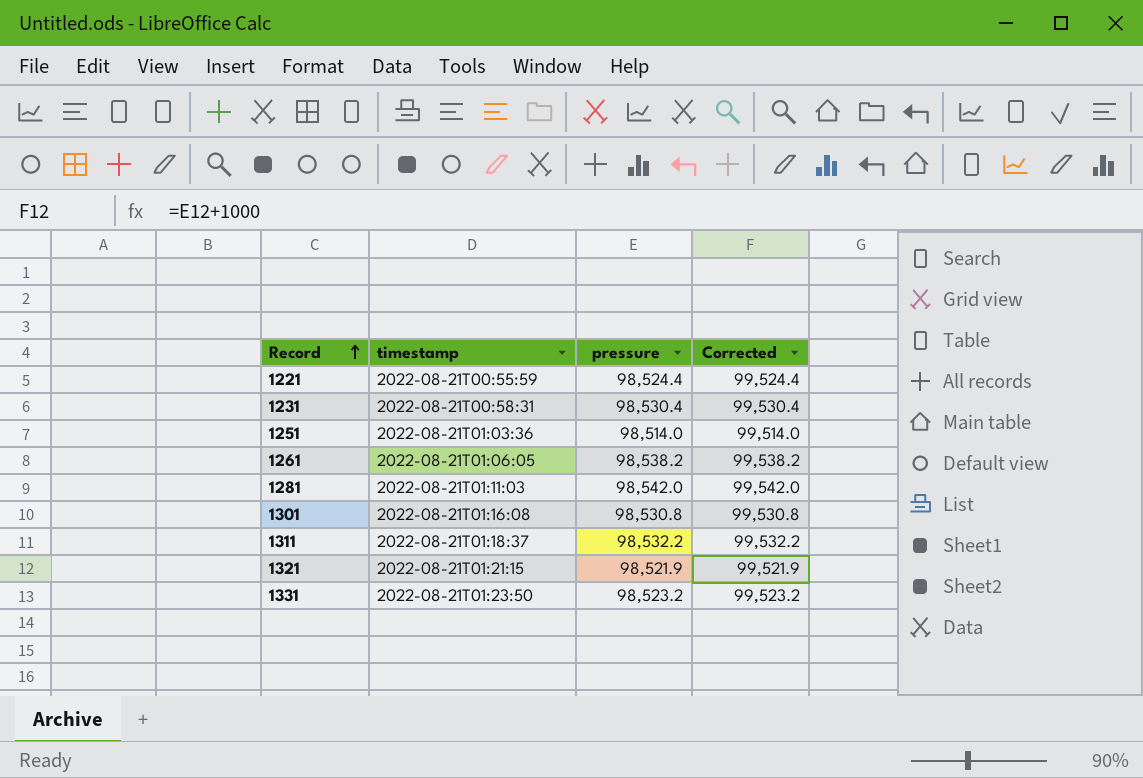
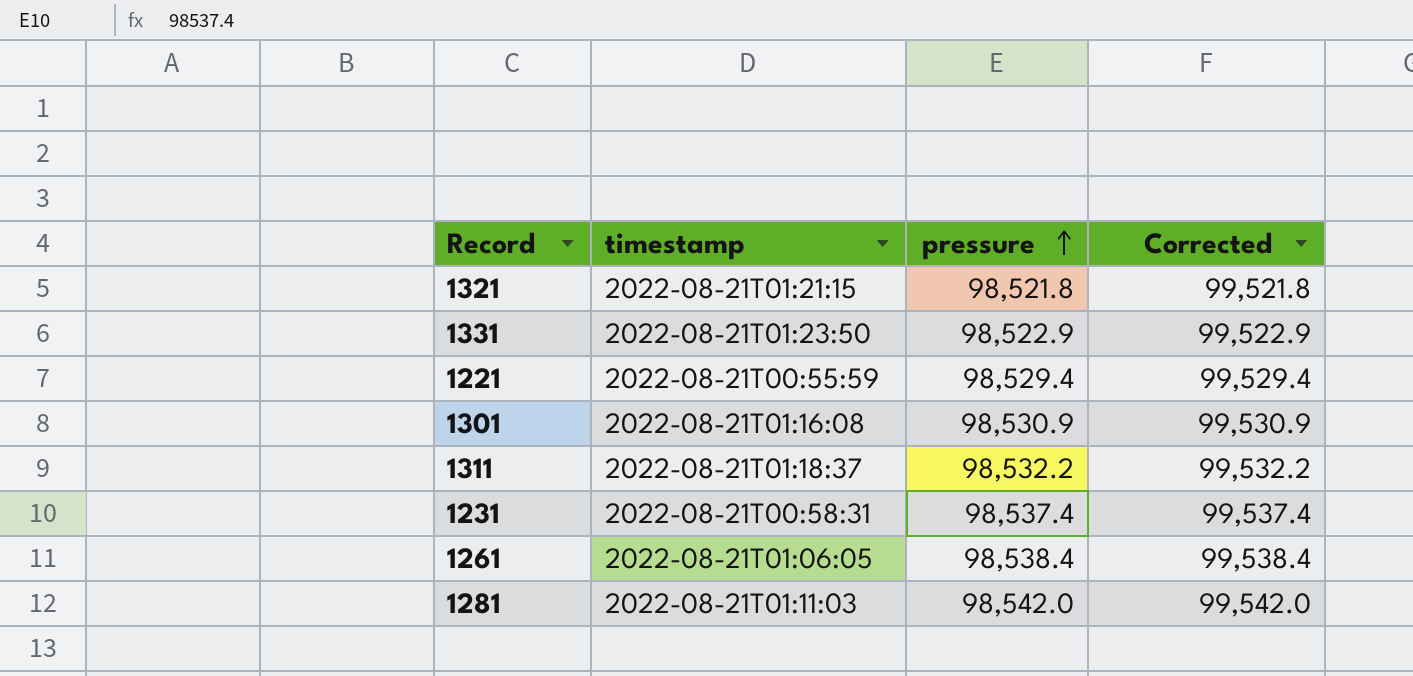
row order: Record ascending -> pressure ascending
row 1251: 2022-08-21T01:03:36 | 98,514.0 | 99,514.0 -> none
1321 | pressure: 98,521.9 -> 98,521.8
1321 | Corrected: 99,521.9 -> 99,521.8
1331 | pressure: 98,523.2 -> 98,522.9
1331 | Corrected: 99,523.2 -> 99,522.9
1221 | pressure: 98,524.4 -> 98,529.4
1221 | Corrected: 99,524.4 -> 99,529.4
1301 | pressure: 98,530.8 -> 98,530.9
1301 | Corrected: 99,530.8 -> 99,530.9
1231 | pressure: 98,530.4 -> 98,537.4
1231 | Corrected: 99,530.4 -> 99,537.4
1261 | pressure: 98,538.2 -> 98,538.4
1261 | Corrected: 99,538.2 -> 99,538.4

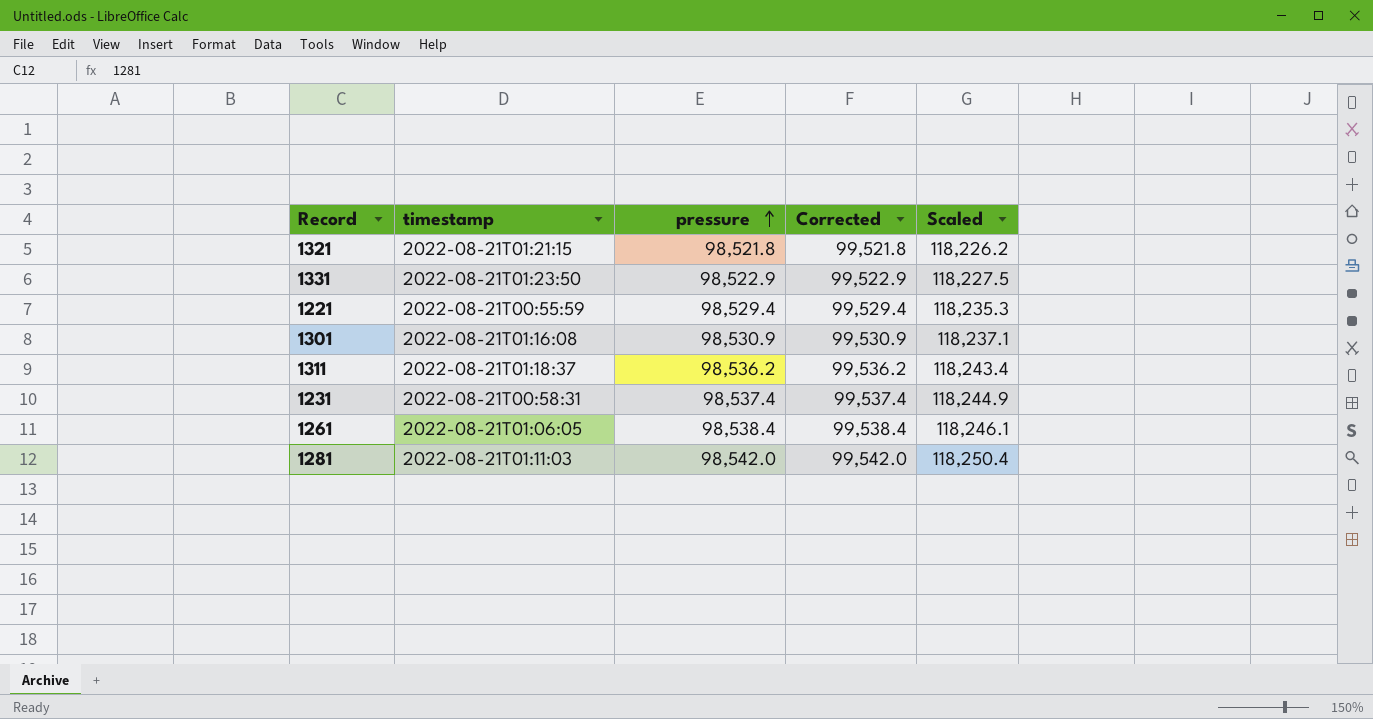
column Scaled | formula: none -> [pressure] * 1.2
1311 | pressure: 98,532.2 -> 98,536.2
1311 | Corrected: 99,532.2 -> 99,536.2

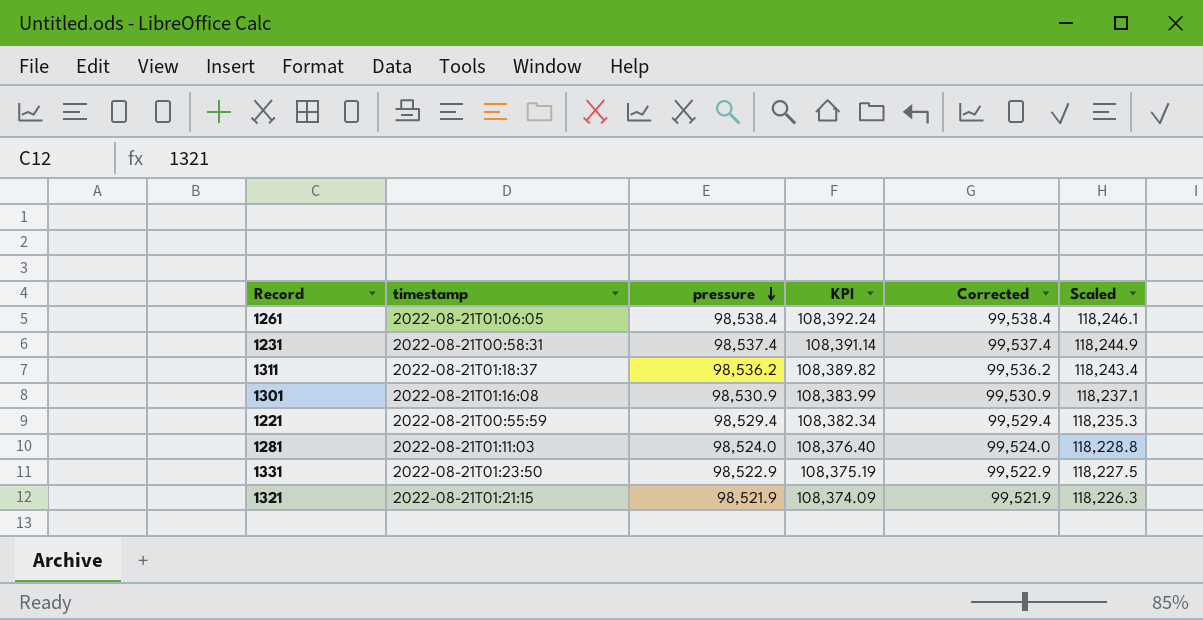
row order: pressure ascending -> pressure descending
column KPI | formula: none -> [pressure] * 1.1
1281 | pressure: 98,542.0 -> 98,524.0
1281 | Corrected: 99,542.0 -> 99,524.0
1281 | Scaled: 118,250.4 -> 118,228.8
1321 | pressure: 98,521.8 -> 98,521.9
1321 | Corrected: 99,521.8 -> 99,521.9
1321 | Scaled: 118,226.2 -> 118,226.3

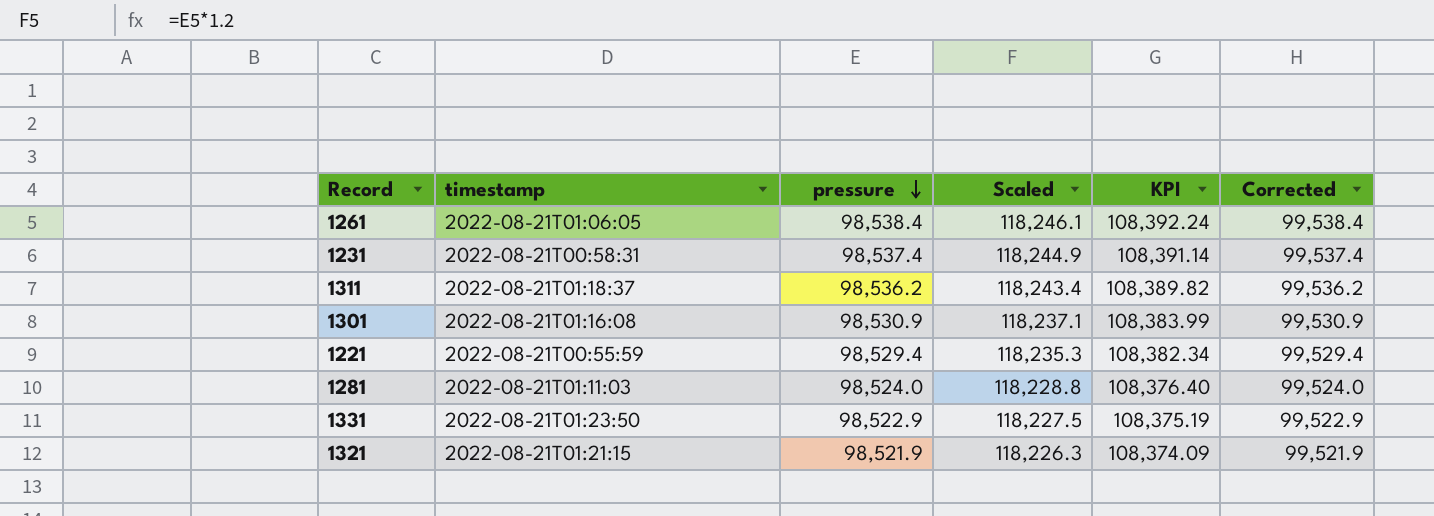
column Scaled | position: 6 -> 4

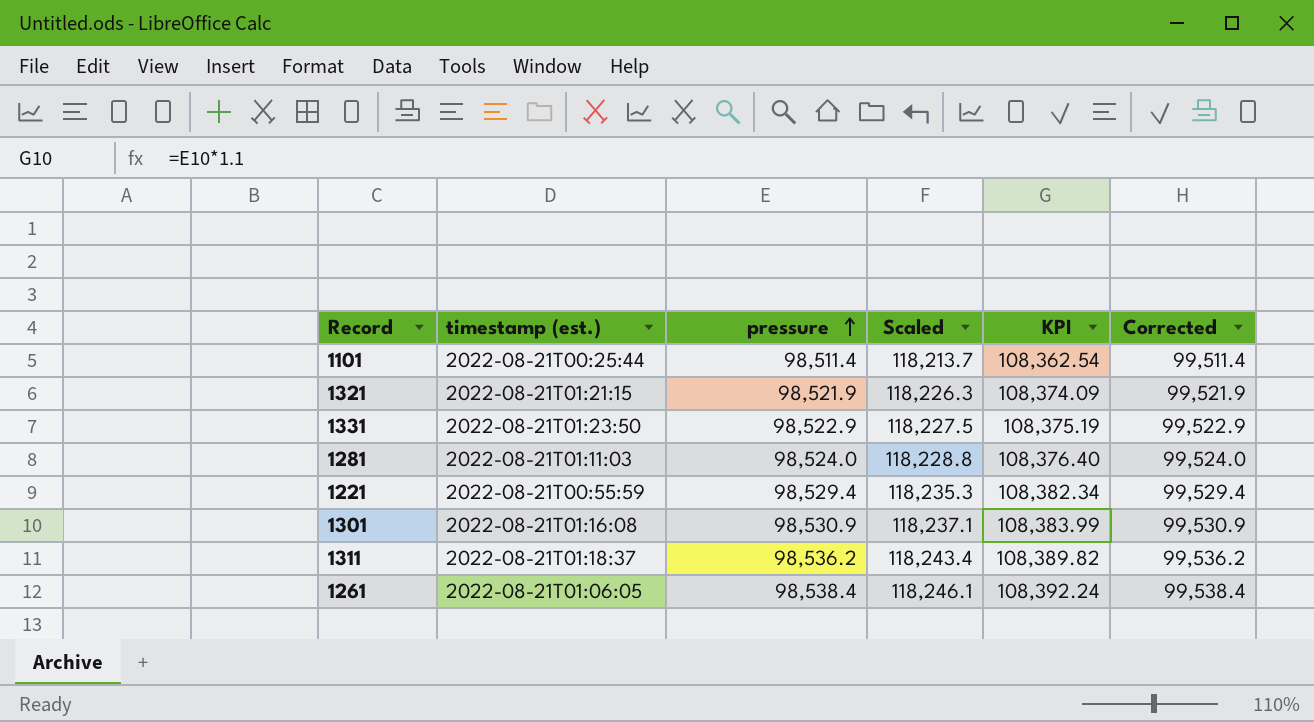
row order: pressure descending -> pressure ascending
column name: timestamp -> timestamp (est.)
row 1231: 2022-08-21T00:58:31 | 98,537.4 | 118,244.9 | 108,391.14 | 99,537.4 -> none
row 1101: none -> 2022-08-21T00:25:44 | 98,511.4 | 118,213.7 | 108,362.54 | 99,511.4

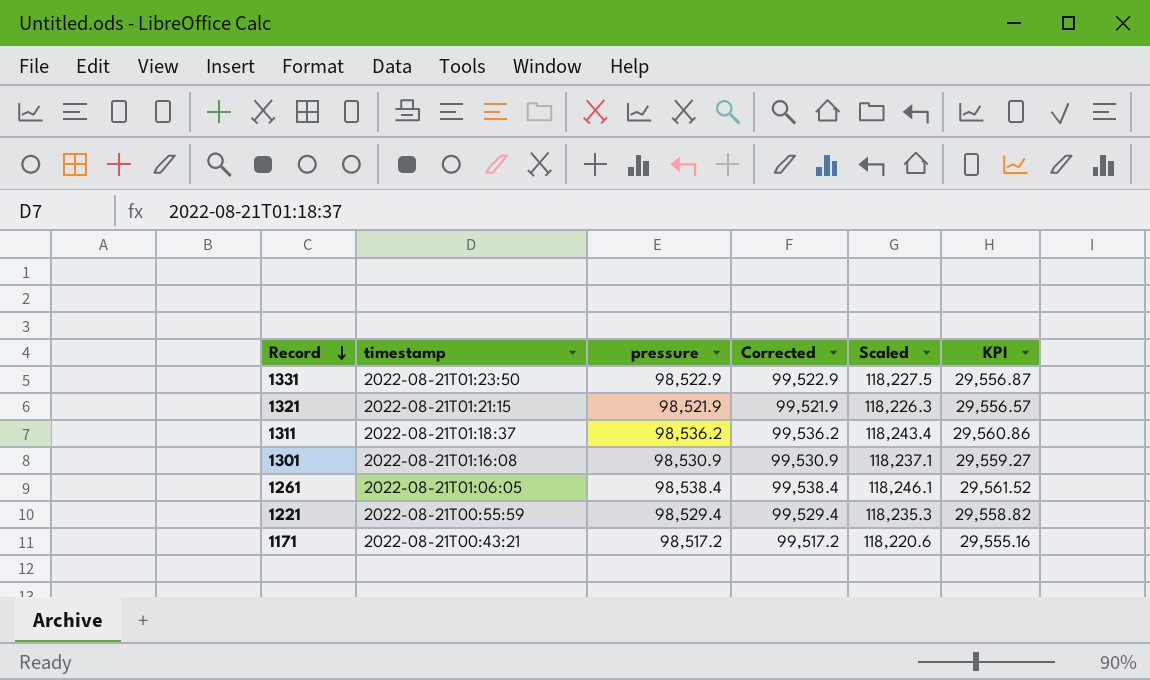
row order: pressure ascending -> Record descending
column name: timestamp (est.) -> timestamp
column Corrected | position: 6 -> 4
column KPI | formula: [pressure] * 1.1 -> [pressure] * 0.3
row 1101: 2022-08-21T00:25:44 | 98,511.4 | 118,213.7 | 108,362.54 | 99,511.4 -> none
row 1281: 2022-08-21T01:11:03 | 98,524.0 | 118,228.8 | 108,376.40 | 99,524.0 -> none
row 1171: none -> 2022-08-21T00:43:21 | 98,517.2 | 99,517.2 | 118,220.6 | 29,555.16

